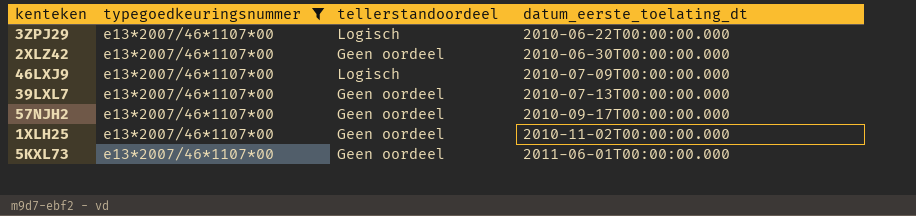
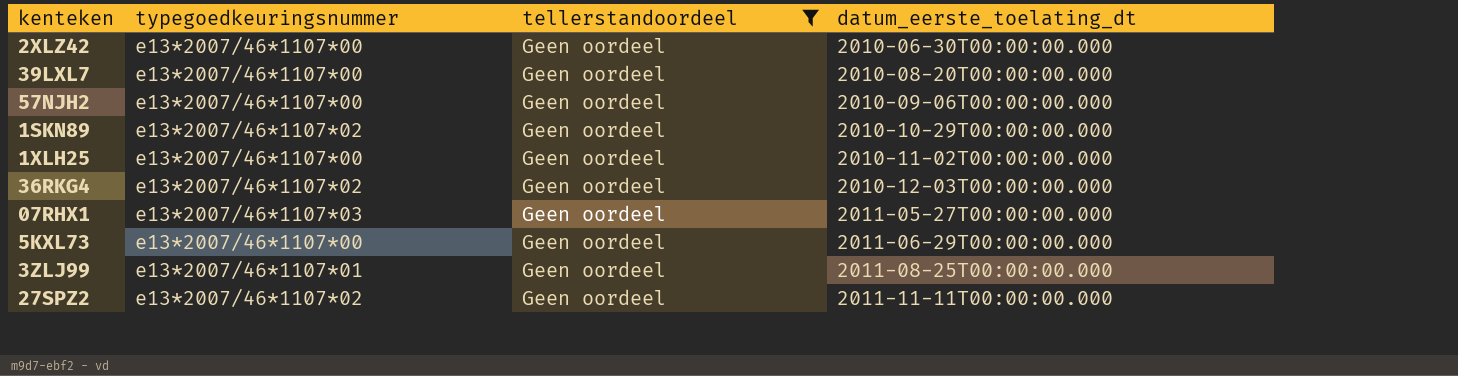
filter: typegoedkeuringsnummer = e13*2007/46*1107*00 -> tellerstandoordeel = Geen oordeel
39LXL7 | datum_eerste_toelating_dt: 2010-07-13T00:00:00.000 -> 2010-08-20T00:00:00.000
57NJH2 | datum_eerste_toelating_dt: 2010-09-17T00:00:00.000 -> 2010-09-06T00:00:00.000
5KXL73 | datum_eerste_toelating_dt: 2011-06-01T00:00:00.000 -> 2011-06-29T00:00:00.000

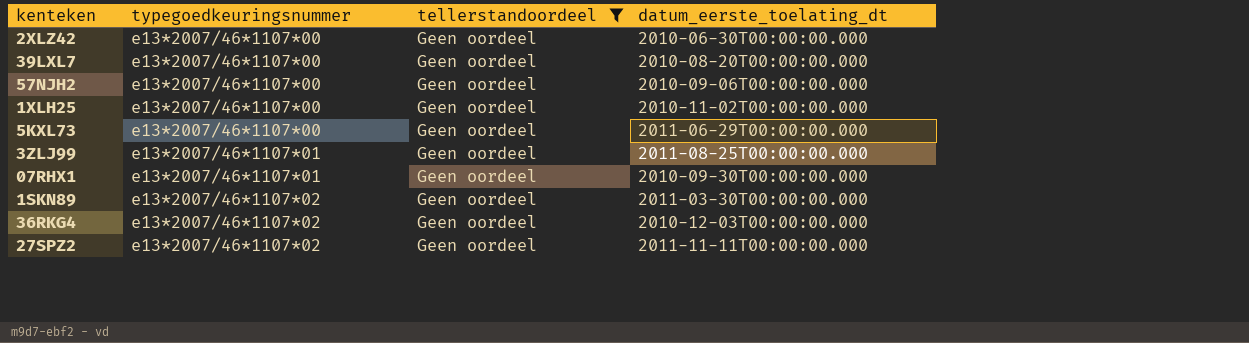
row order: datum_eerste_toelating_dt ascending -> typegoedkeuringsnummer ascending
07RHX1 | typegoedkeuringsnummer: e13*2007/46*1107*03 -> e13*2007/46*1107*01
07RHX1 | datum_eerste_toelating_dt: 2011-05-27T00:00:00.000 -> 2010-09-30T00:00:00.000
1SKN89 | datum_eerste_toelating_dt: 2010-10-29T00:00:00.000 -> 2011-03-30T00:00:00.000

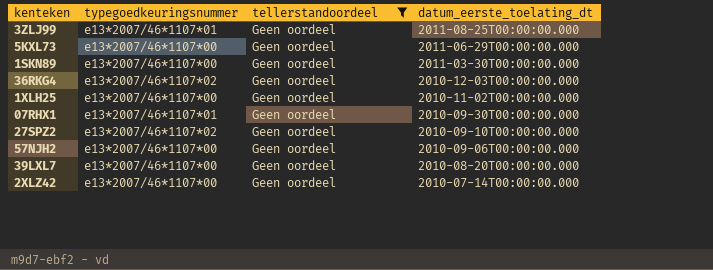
row order: typegoedkeuringsnummer ascending -> datum_eerste_toelating_dt descending
1SKN89 | typegoedkeuringsnummer: e13*2007/46*1107*02 -> e13*2007/46*1107*00
27SPZ2 | datum_eerste_toelating_dt: 2011-11-11T00:00:00.000 -> 2010-09-10T00:00:00.000
2XLZ42 | datum_eerste_toelating_dt: 2010-06-30T00:00:00.000 -> 2010-07-14T00:00:00.000

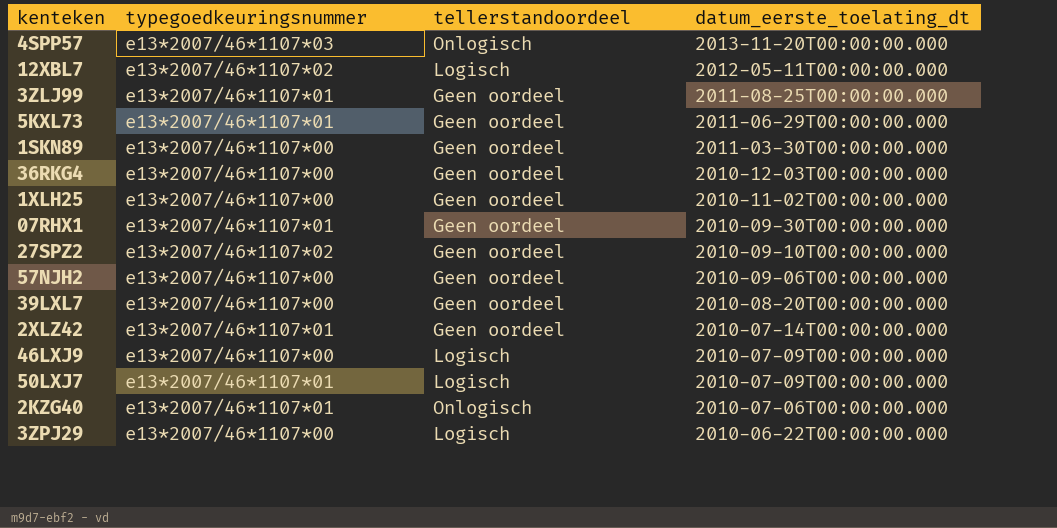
filter: tellerstandoordeel = Geen oordeel -> none
5KXL73 | typegoedkeuringsnummer: e13*2007/46*1107*00 -> e13*2007/46*1107*01
36RKG4 | typegoedkeuringsnummer: e13*2007/46*1107*02 -> e13*2007/46*1107*00
2XLZ42 | typegoedkeuringsnummer: e13*2007/46*1107*00 -> e13*2007/46*1107*01

